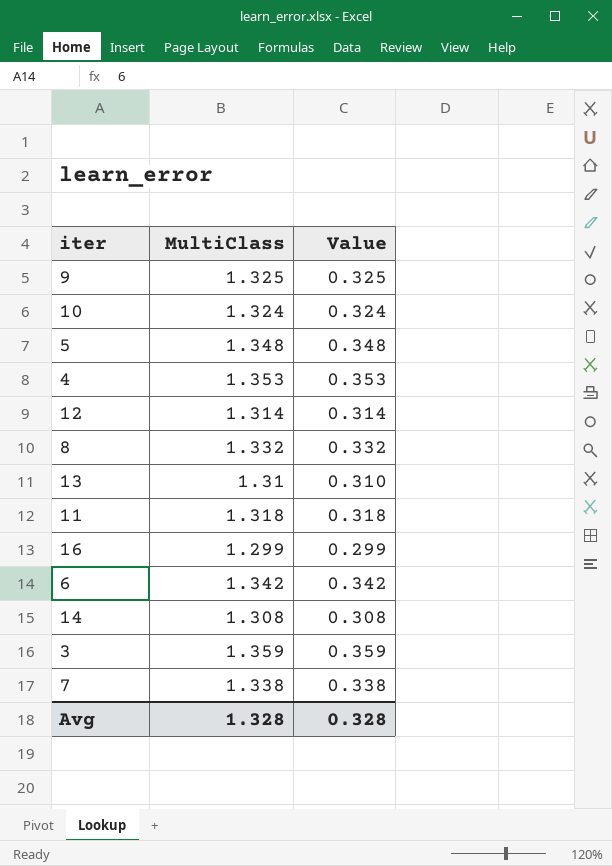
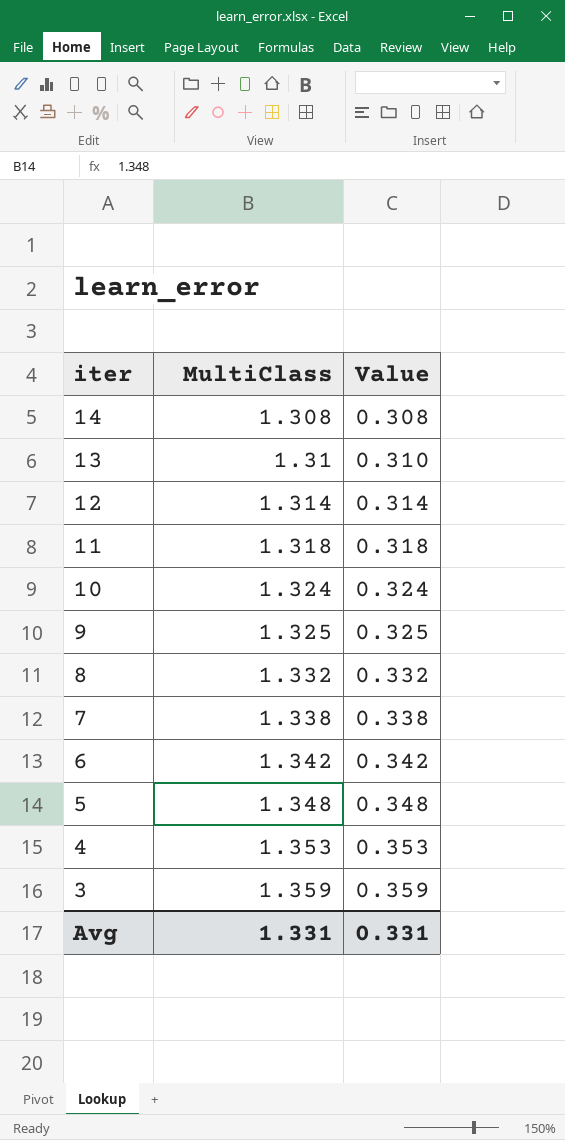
row order: none -> iter descending
row 16: 1.299 | 0.299 -> none
Avg | MultiClass: 1.328 -> 1.331
Avg | Value: 0.328 -> 0.331

